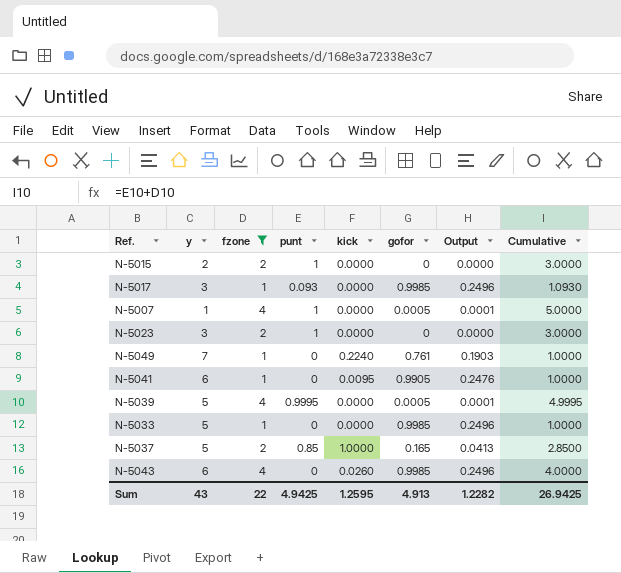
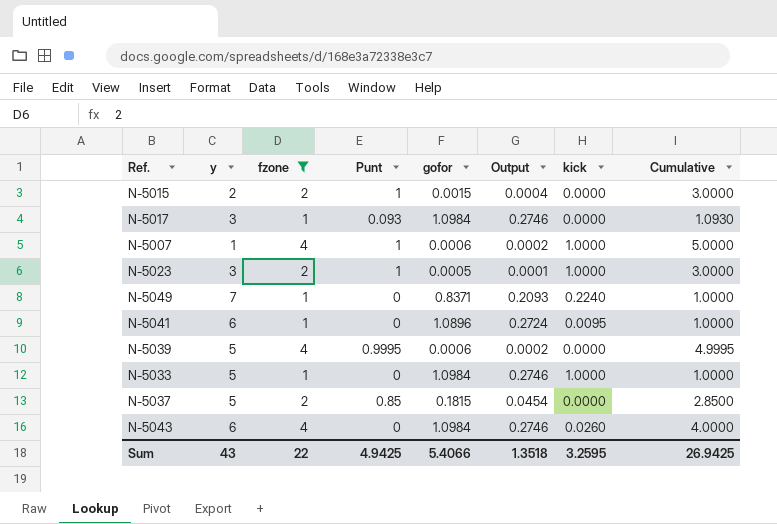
column name: punt -> Punt
column kick | position: 5 -> 7
N-5015 | gofor: 0 -> 0.0015
N-5015 | Output: 0.0000 -> 0.0004
N-5017 | gofor: 0.9985 -> 1.0984
N-5017 | Output: 0.2496 -> 0.2746
N-5007 | gofor: 0.0005 -> 0.0006
N-5007 | Output: 0.0001 -> 0.0002
N-5007 | kick: 0.0000 -> 1.0000
N-5023 | gofor: 0 -> 0.0005
N-5023 | Output: 0.0000 -> 0.0001
N-5023 | kick: 0.0000 -> 1.0000
N-5049 | gofor: 0.761 -> 0.8371
N-5049 | Output: 0.1903 -> 0.2093
N-5041 | gofor: 0.9905 -> 1.0896
N-5041 | Output: 0.2476 -> 0.2724
N-5039 | gofor: 0.0005 -> 0.0006
N-5039 | Output: 0.0001 -> 0.0002
N-5033 | gofor: 0.9985 -> 1.0984
N-5033 | Output: 0.2496 -> 0.2746
N-5033 | kick: 0.0000 -> 1.0000
N-5037 | gofor: 0.165 -> 0.1815
N-5037 | Output: 0.0413 -> 0.0454
N-5037 | kick: 1.0000 -> 0.0000
N-5043 | gofor: 0.9985 -> 1.0984
N-5043 | Output: 0.2496 -> 0.2746
Sum | gofor: 4.913 -> 5.4066
Sum | Output: 1.2282 -> 1.3518
Sum | kick: 1.2595 -> 3.2595

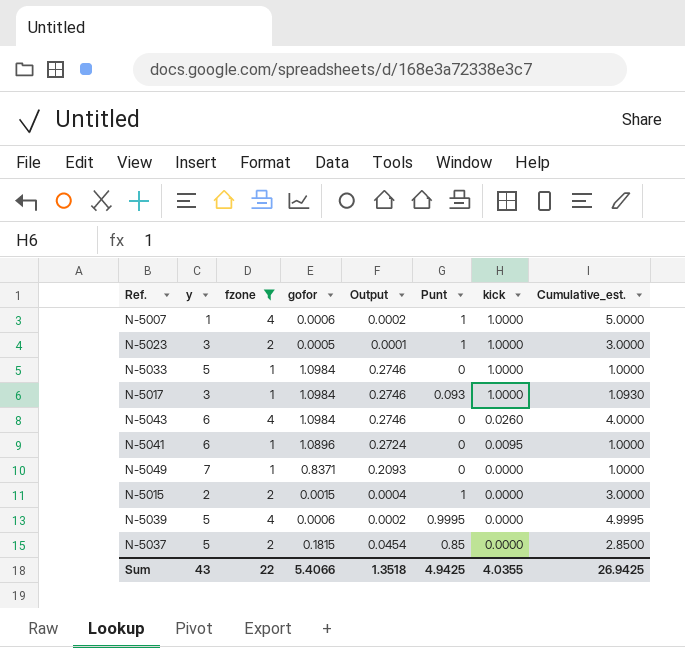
row order: none -> kick descending
column Punt | position: 4 -> 6
column name: Cumulative -> Cumulative_est.
N-5017 | kick: 0.0000 -> 1.0000
N-5049 | kick: 0.2240 -> 0.0000
Sum | kick: 3.2595 -> 4.0355

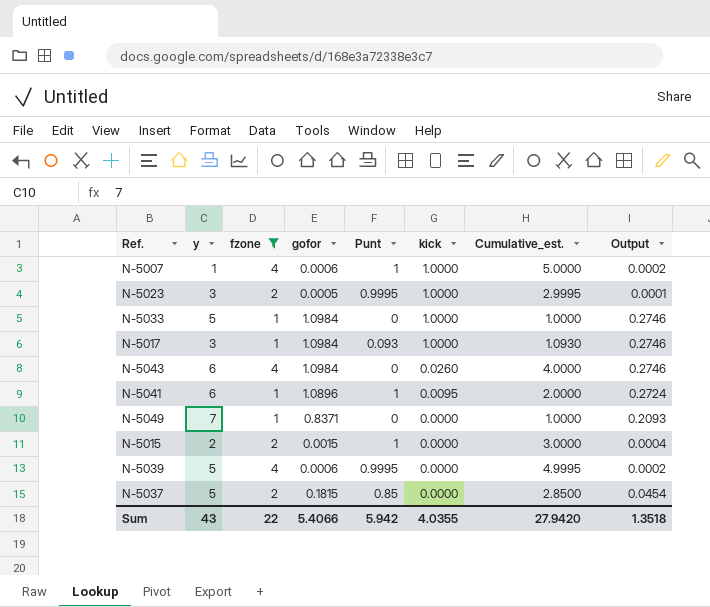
column Output | position: 5 -> 8
N-5023 | Punt: 1 -> 0.9995
N-5023 | Cumulative_est.: 3.0000 -> 2.9995
N-5041 | Punt: 0 -> 1
N-5041 | Cumulative_est.: 1.0000 -> 2.0000
Sum | Punt: 4.9425 -> 5.942
Sum | Cumulative_est.: 26.9425 -> 27.9420

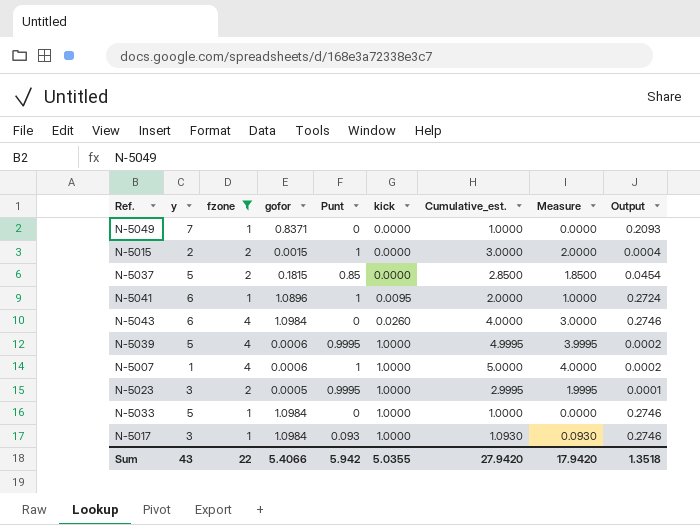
row order: kick descending -> kick ascending
column Measure | formula: none -> [Cumulative_est.] - 1
N-5039 | kick: 0.0000 -> 1.0000
Sum | kick: 4.0355 -> 5.0355

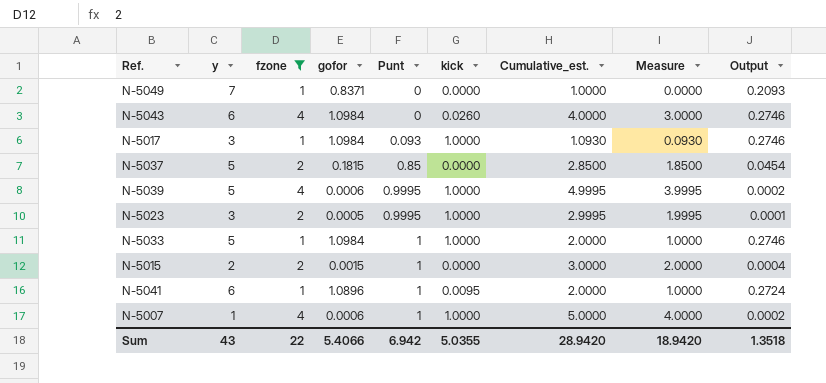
row order: kick ascending -> Punt ascending
N-5033 | Punt: 0 -> 1
N-5033 | Cumulative_est.: 1.0000 -> 2.0000
N-5033 | Measure: 0.0000 -> 1.0000
Sum | Punt: 5.942 -> 6.942
Sum | Cumulative_est.: 27.9420 -> 28.9420
Sum | Measure: 17.9420 -> 18.9420

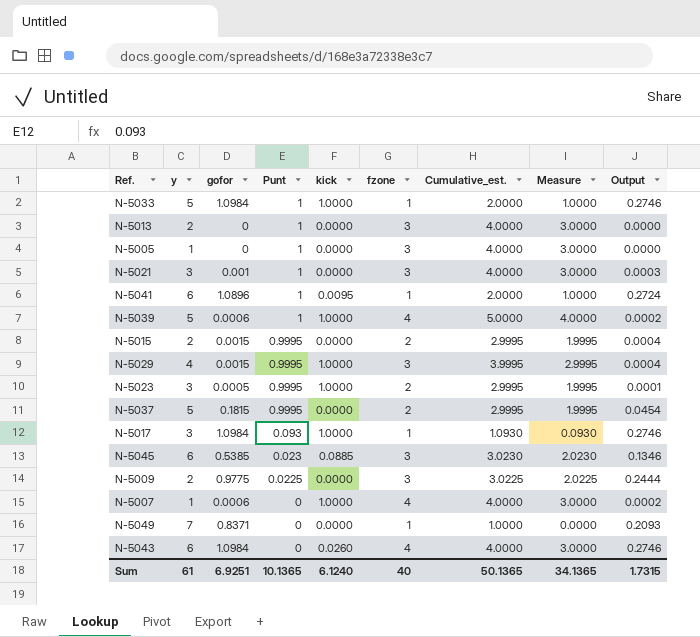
filter: fzone != 3 -> none
row order: Punt ascending -> Punt descending
column fzone | position: 3 -> 6
N-5039 | Punt: 0.9995 -> 1
N-5039 | Cumulative_est.: 4.9995 -> 5.0000
N-5039 | Measure: 3.9995 -> 4.0000
N-5015 | Punt: 1 -> 0.9995
N-5015 | Cumulative_est.: 3.0000 -> 2.9995
N-5015 | Measure: 2.0000 -> 1.9995
N-5037 | Punt: 0.85 -> 0.9995
N-5037 | Cumulative_est.: 2.8500 -> 2.9995
N-5037 | Measure: 1.8500 -> 1.9995
N-5007 | Punt: 1 -> 0
N-5007 | Cumulative_est.: 5.0000 -> 4.0000
N-5007 | Measure: 4.0000 -> 3.0000
Sum | y: 43 -> 61
Sum | gofor: 5.4066 -> 6.9251
Sum | Punt: 6.942 -> 10.1365
Sum | kick: 5.0355 -> 6.1240
Sum | fzone: 22 -> 40
Sum | Cumulative_est.: 28.9420 -> 50.1365
Sum | Measure: 18.9420 -> 34.1365
Sum | Output: 1.3518 -> 1.7315

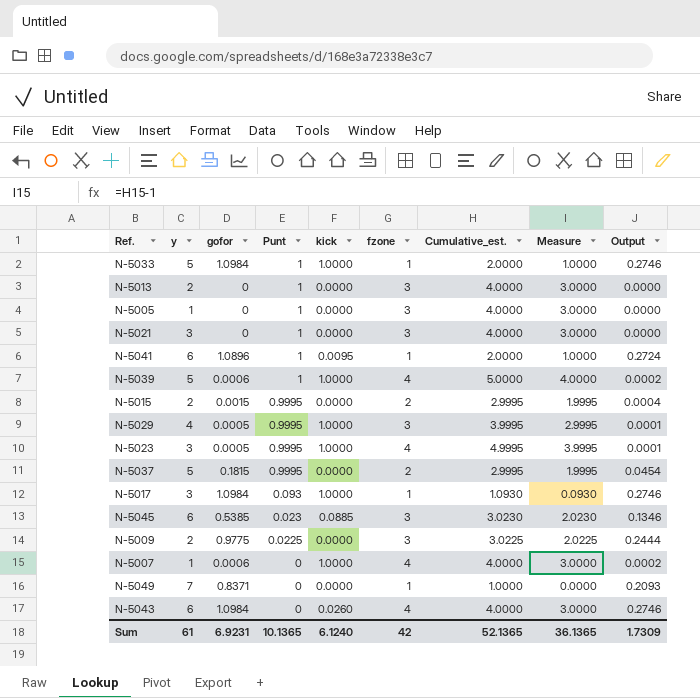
N-5021 | gofor: 0.001 -> 0
N-5021 | Output: 0.0003 -> 0.0000
N-5029 | gofor: 0.0015 -> 0.0005
N-5029 | Output: 0.0004 -> 0.0001
N-5023 | fzone: 2 -> 4
N-5023 | Cumulative_est.: 2.9995 -> 4.9995
N-5023 | Measure: 1.9995 -> 3.9995
Sum | gofor: 6.9251 -> 6.9231
Sum | fzone: 40 -> 42
Sum | Cumulative_est.: 50.1365 -> 52.1365
Sum | Measure: 34.1365 -> 36.1365
Sum | Output: 1.7315 -> 1.7309

